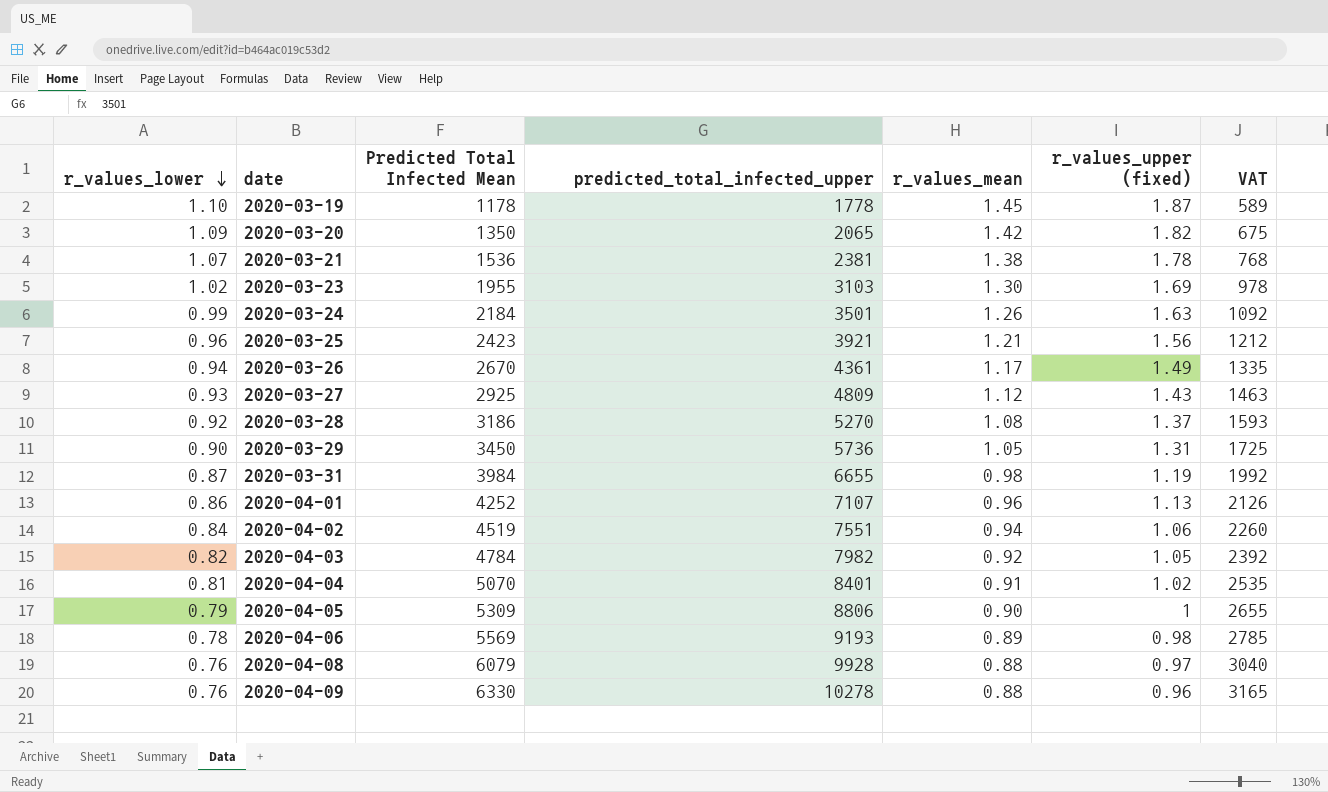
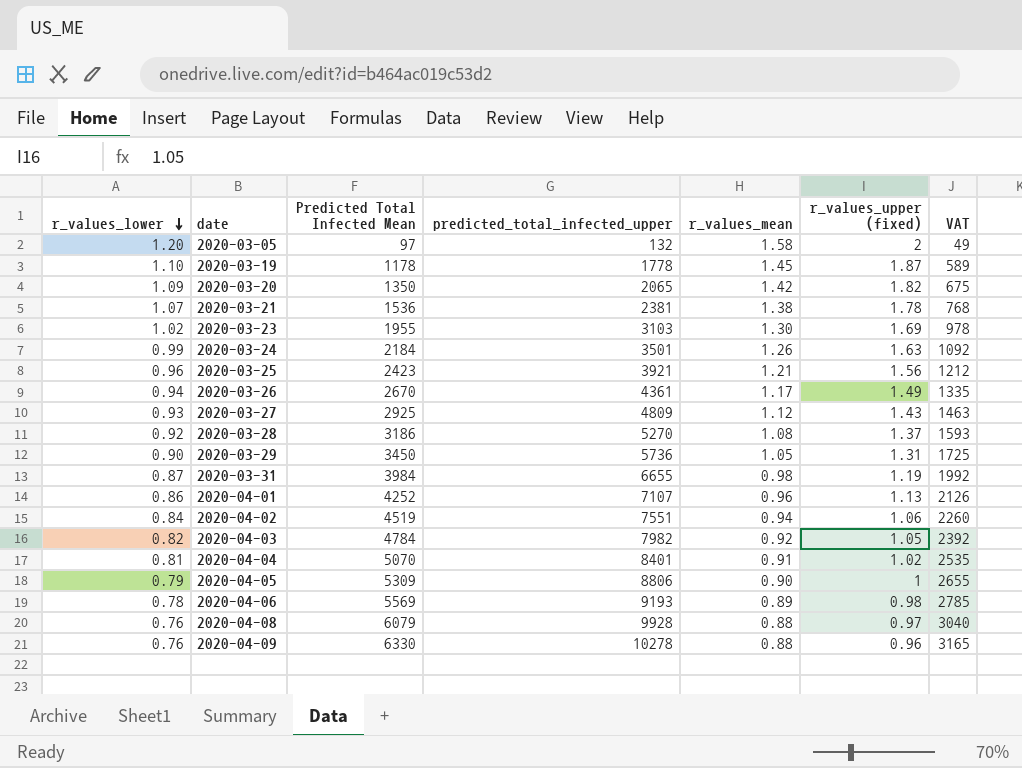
row 2020-03-05: none -> 1.20 | 97 | 132 | 1.58 | 2 | 49

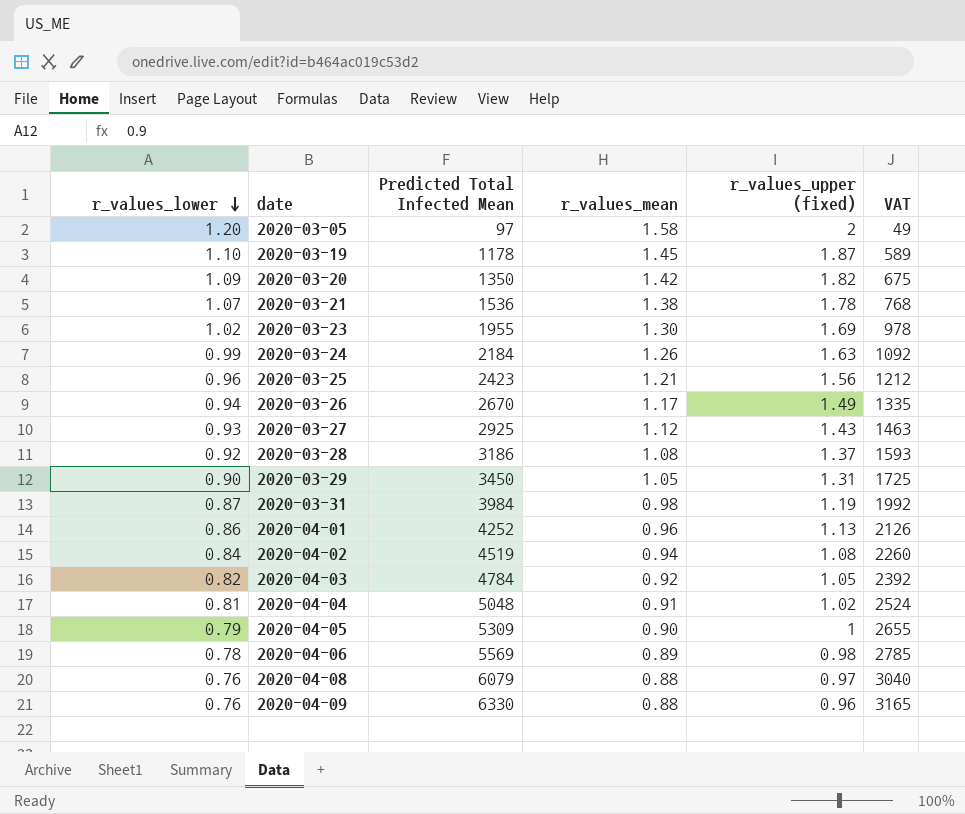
column predicted_total_infected_upper | position: 4 -> none
2020-04-02 | r_values_upper (fixed): 1.06 -> 1.08
2020-04-04 | Predicted Total Infected Mean: 5070 -> 5048
2020-04-04 | VAT: 2535 -> 2524

